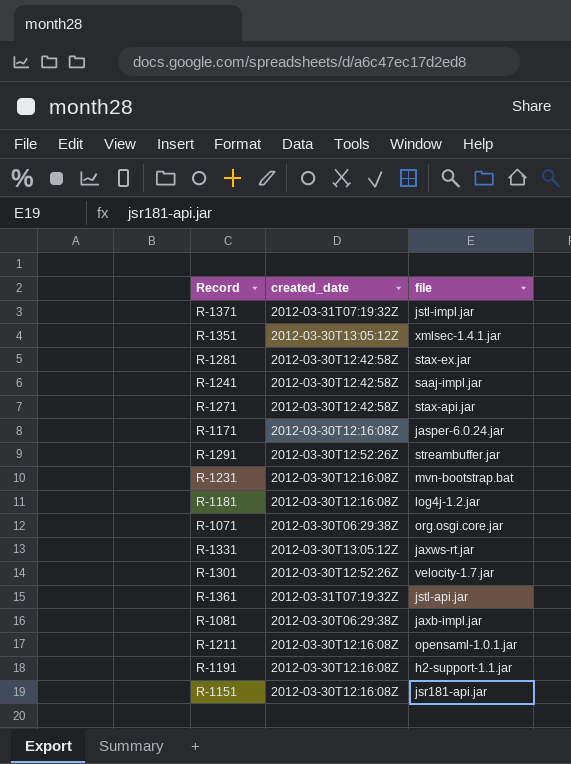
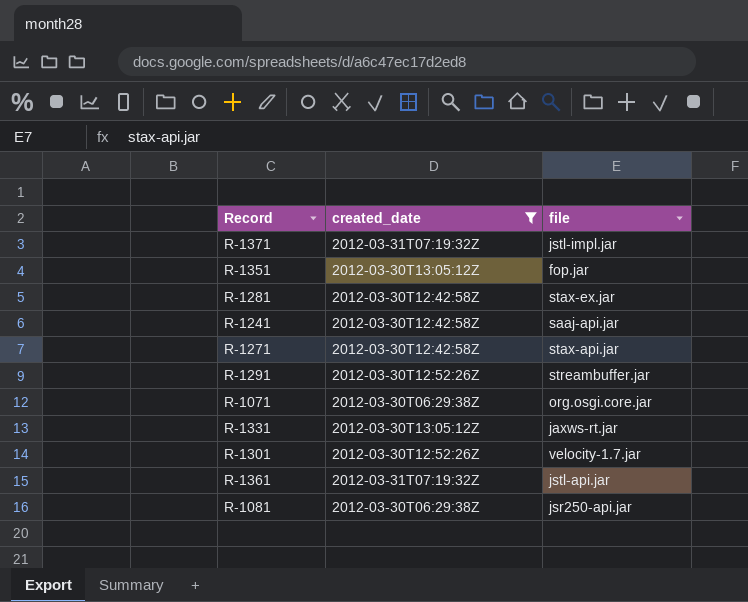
filter: none -> created_date != 2012-03-30T12:16:08Z
R-1351 | file: xmlsec-1.4.1.jar -> fop.jar
R-1241 | file: saaj-impl.jar -> saaj-api.jar
R-1081 | file: jaxb-impl.jar -> jsr250-api.jar

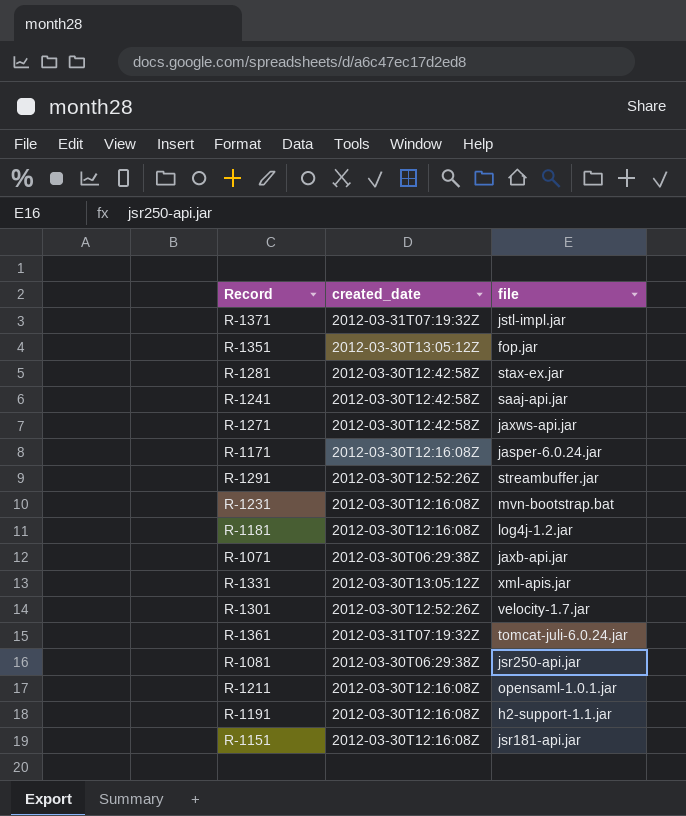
filter: created_date != 2012-03-30T12:16:08Z -> none
R-1271 | file: stax-api.jar -> jaxws-api.jar
R-1071 | file: org.osgi.core.jar -> jaxb-api.jar
R-1331 | file: jaxws-rt.jar -> xml-apis.jar
R-1361 | file: jstl-api.jar -> tomcat-juli-6.0.24.jar

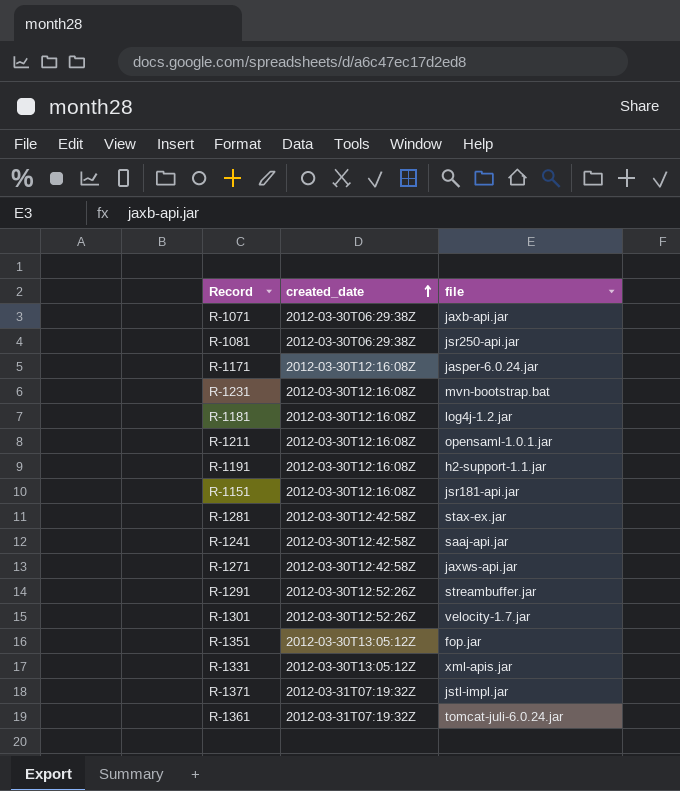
row order: none -> created_date ascending

